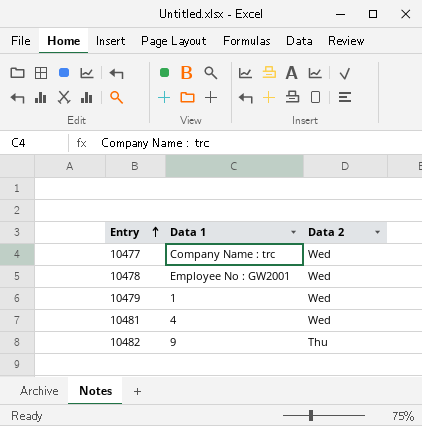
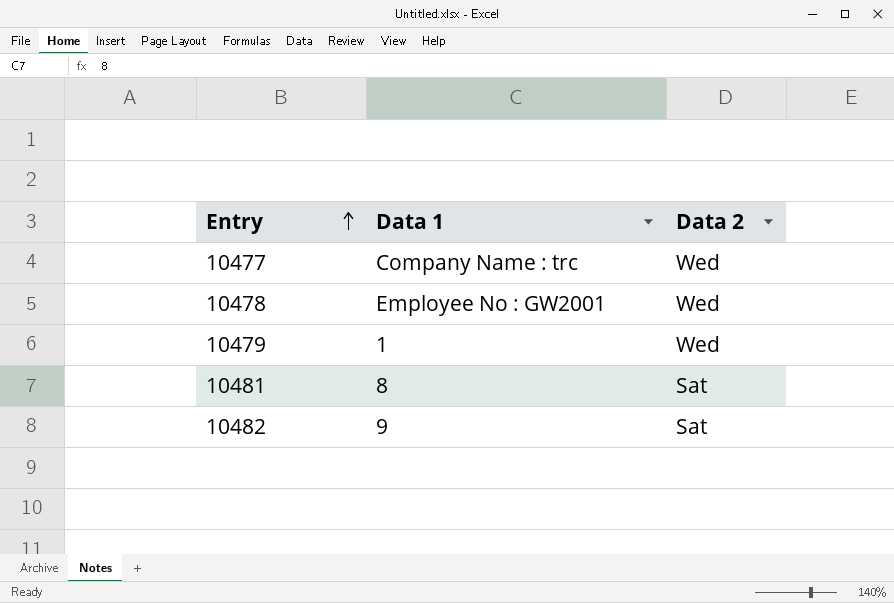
10481 | Data 1: 4 -> 8
10481 | Data 2: Wed -> Sat
10482 | Data 2: Thu -> Sat

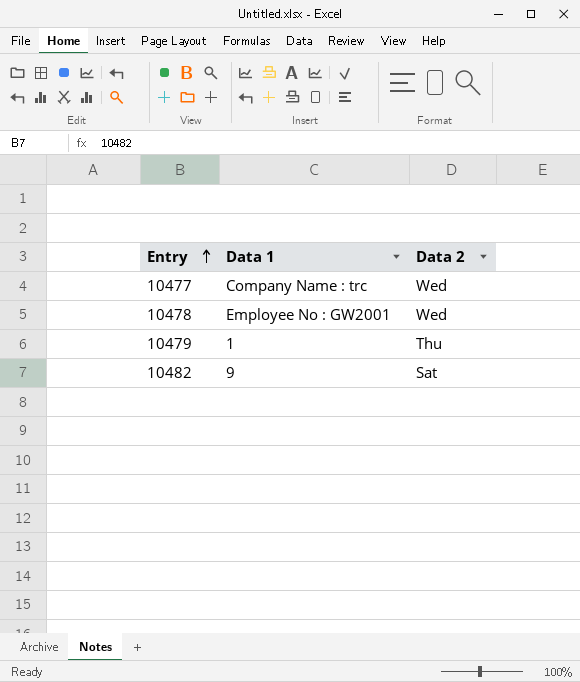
row 10481: 8 | Sat -> none
10479 | Data 2: Wed -> Thu

